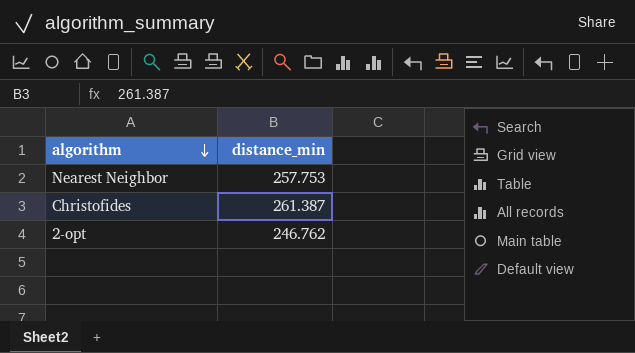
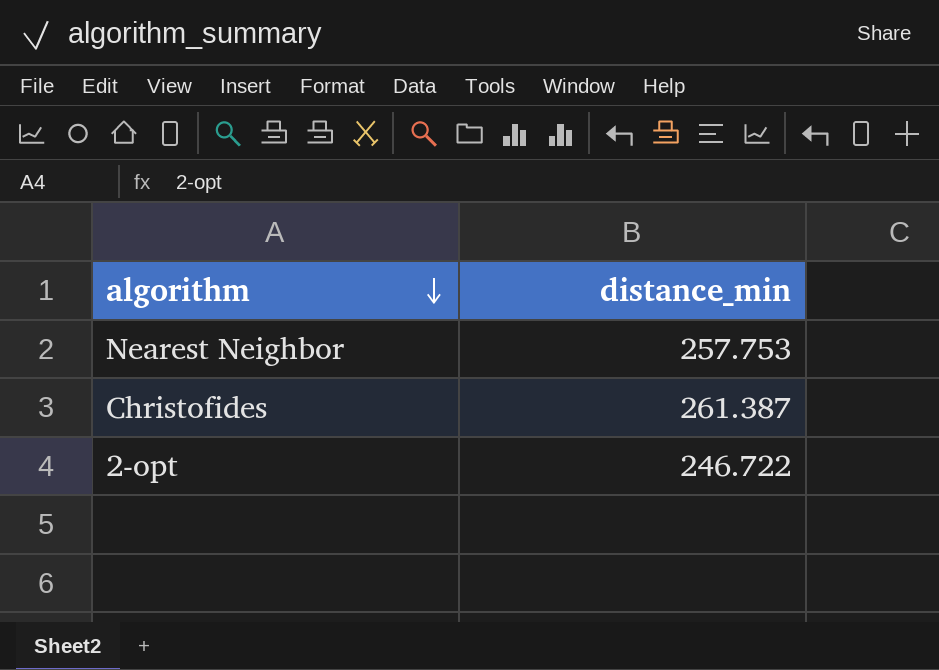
2-opt | distance_min: 246.762 -> 246.722

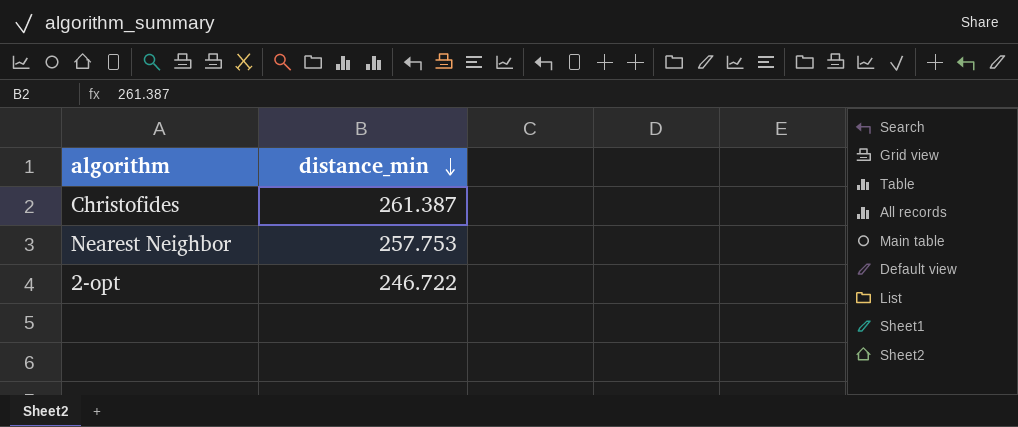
row order: algorithm descending -> distance_min descending

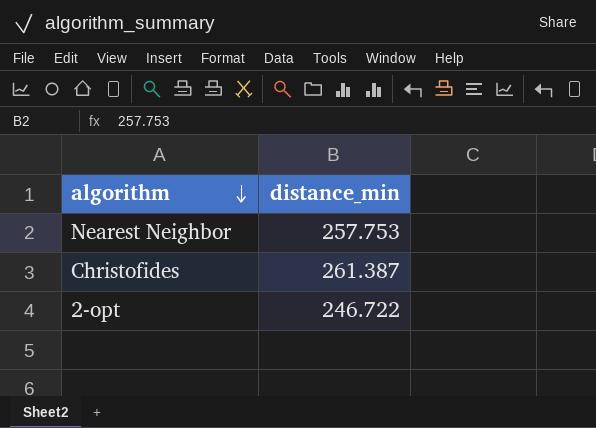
row order: distance_min descending -> algorithm descending

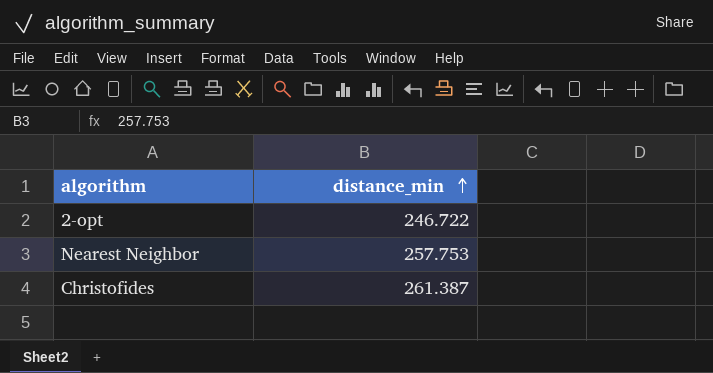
row order: algorithm descending -> distance_min ascending

